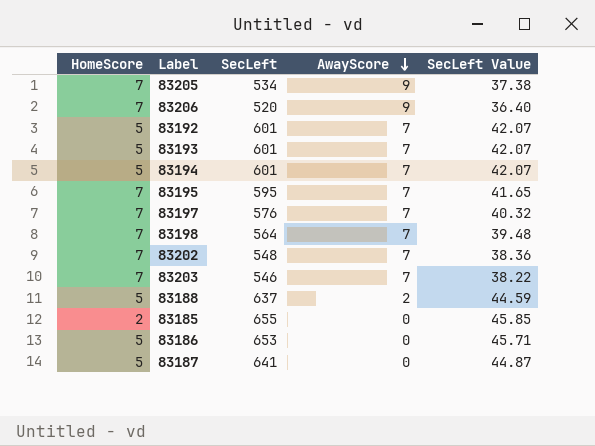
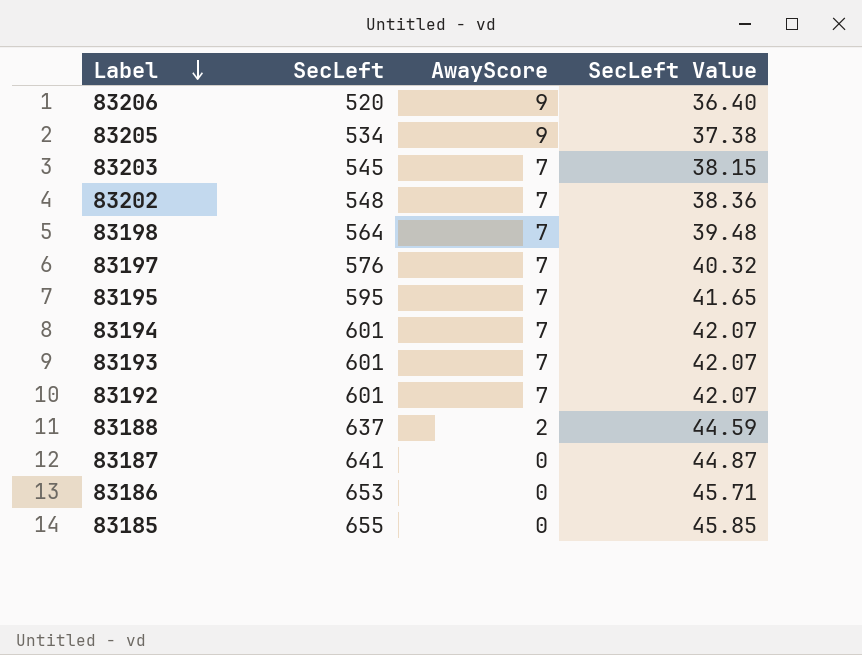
row order: AwayScore descending -> Label descending
column HomeScore | position: 1 -> none
83203 | SecLeft: 546 -> 545
83203 | SecLeft Value: 38.22 -> 38.15

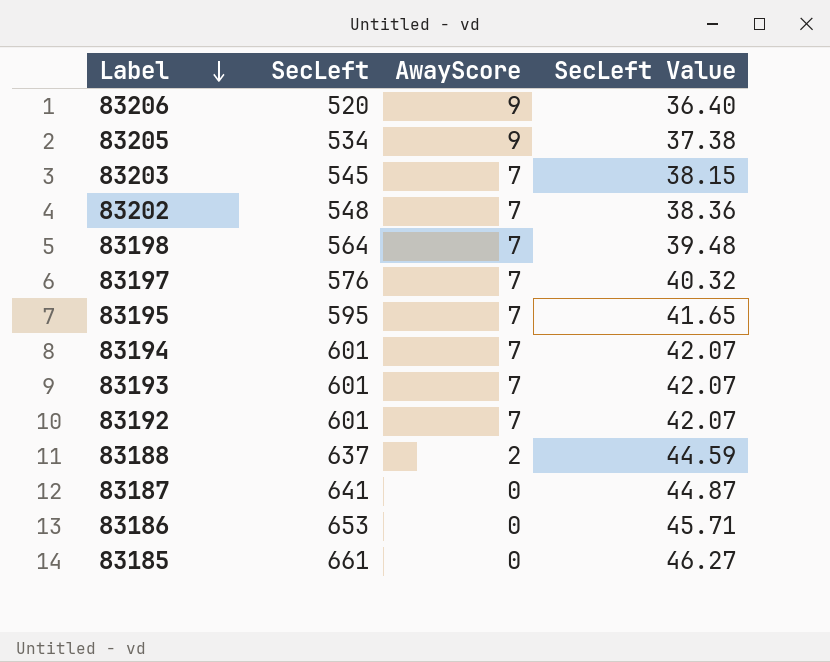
83185 | SecLeft: 655 -> 661
83185 | SecLeft Value: 45.85 -> 46.27

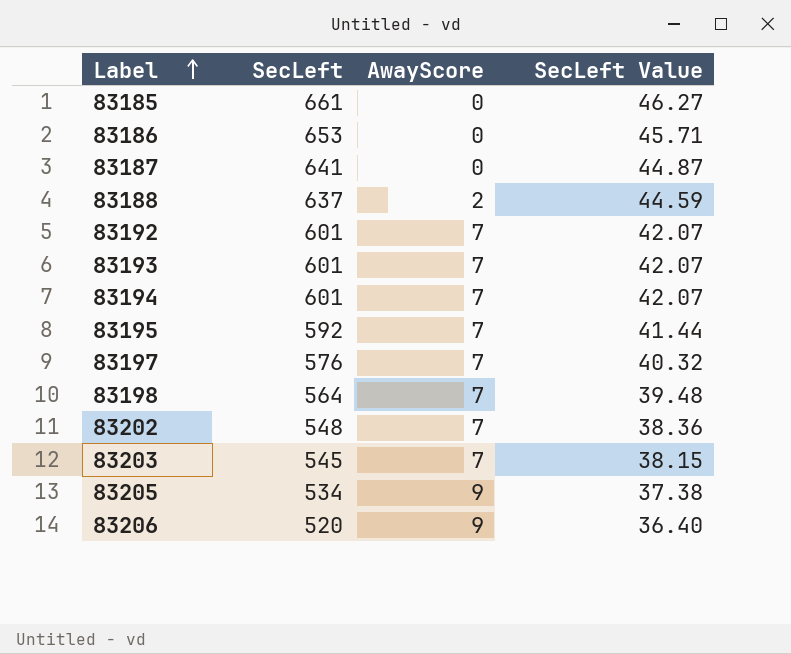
row order: Label descending -> Label ascending
83195 | SecLeft: 595 -> 592
83195 | SecLeft Value: 41.65 -> 41.44

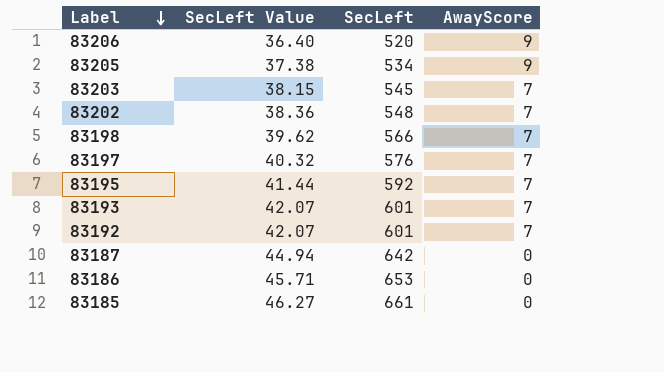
row order: Label ascending -> Label descending
column SecLeft Value | position: 4 -> 2
row 83188: 637 | 2 | 44.59 -> none
row 83194: 601 | 7 | 42.07 -> none
83198 | SecLeft Value: 39.48 -> 39.62
83198 | SecLeft: 564 -> 566
83187 | SecLeft Value: 44.87 -> 44.94
83187 | SecLeft: 641 -> 642

